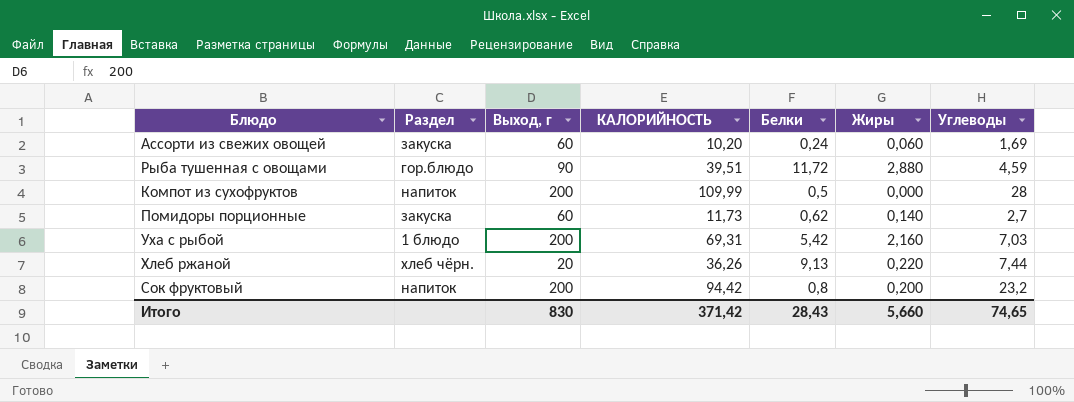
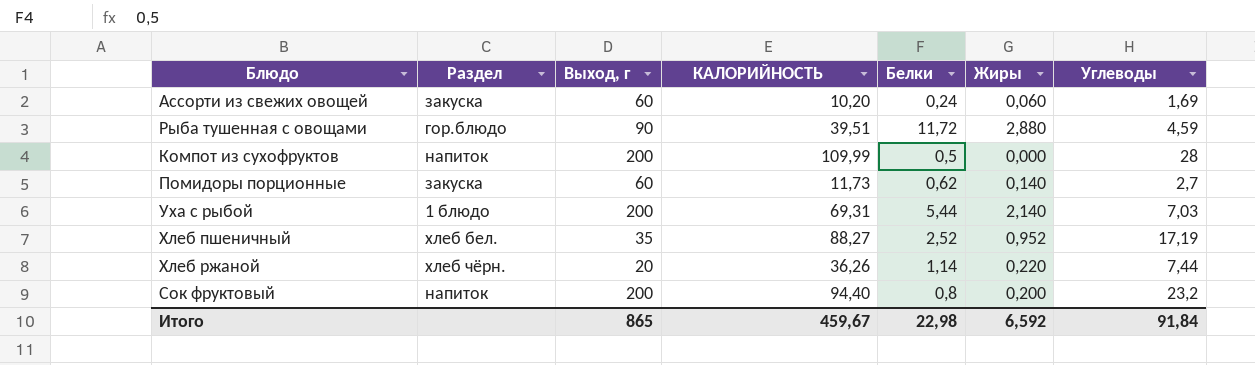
Уха с рыбой | Белки: 5,42 -> 5,44
Уха с рыбой | Жиры: 2,160 -> 2,140
row Хлеб пшеничный: none -> хлеб бел. | 35 | 88,27 | 2,52 | 0,952 | 17,19
Хлеб ржаной | Белки: 9,13 -> 1,14
Сок фруктовый | КАЛОРИЙНОСТЬ: 94,42 -> 94,40
Итого | Выход, г: 830 -> 865
Итого | КАЛОРИЙНОСТЬ: 371,42 -> 459,67
Итого | Белки: 28,43 -> 22,98
Итого | Жиры: 5,660 -> 6,592
Итого | Углеводы: 74,65 -> 91,84

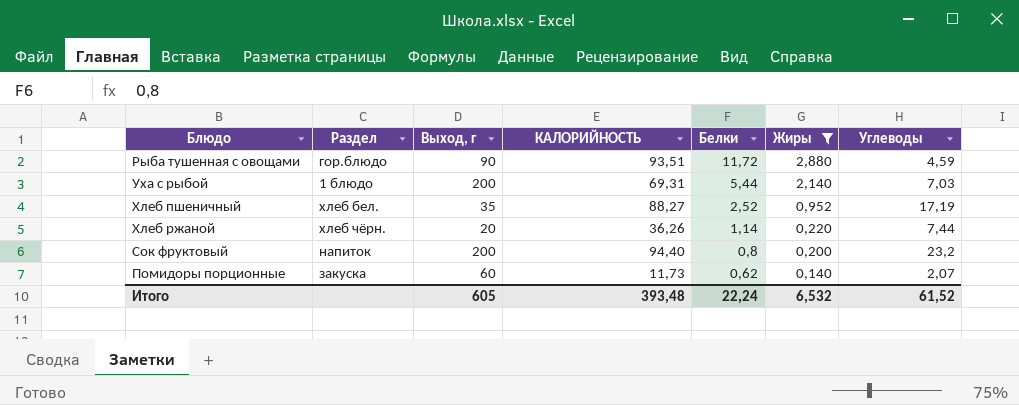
filter: none -> Жиры >= 0,140
row order: none -> Белки descending
Рыба тушенная с овощами | КАЛОРИЙНОСТЬ: 39,51 -> 93,51
Помидоры порционные | Углеводы: 2,7 -> 2,07
Итого | Выход, г: 865 -> 605
Итого | КАЛОРИЙНОСТЬ: 459,67 -> 393,48
Итого | Белки: 22,98 -> 22,24
Итого | Жиры: 6,592 -> 6,532
Итого | Углеводы: 91,84 -> 61,52

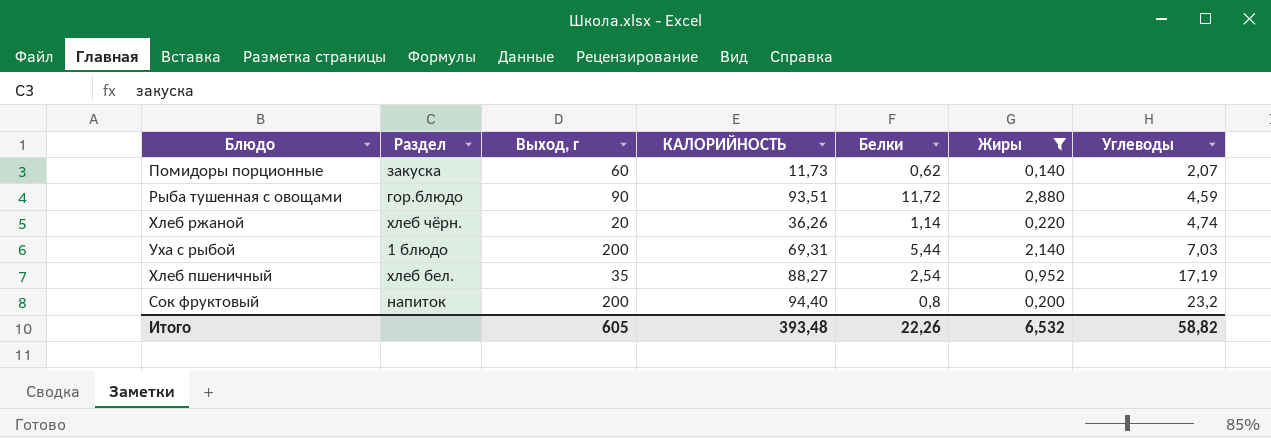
row order: Белки descending -> Углеводы ascending
Хлеб ржаной | Углеводы: 7,44 -> 4,74
Хлеб пшеничный | Белки: 2,52 -> 2,54
Итого | Белки: 22,24 -> 22,26
Итого | Углеводы: 61,52 -> 58,82

